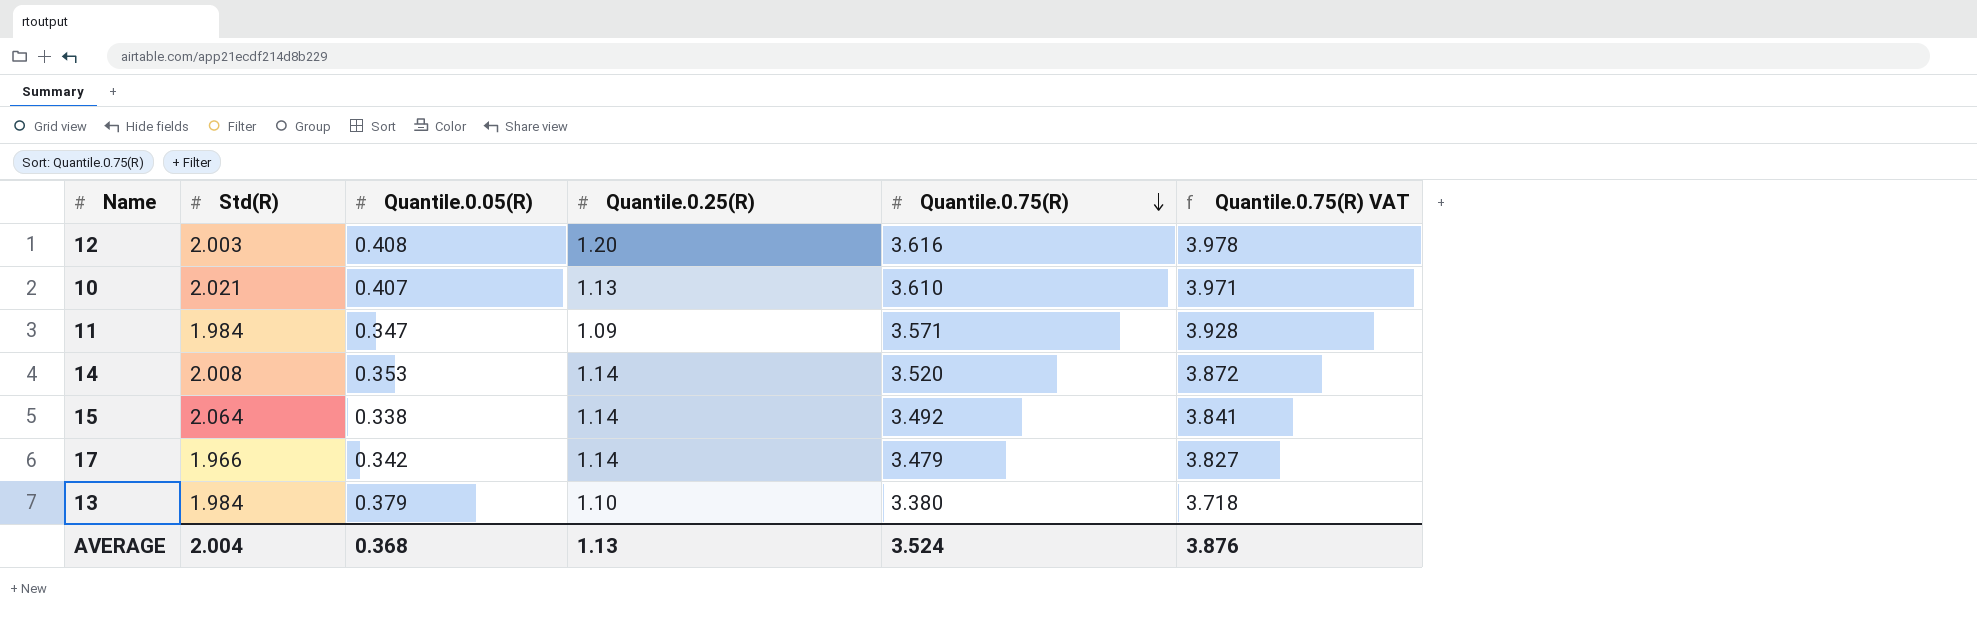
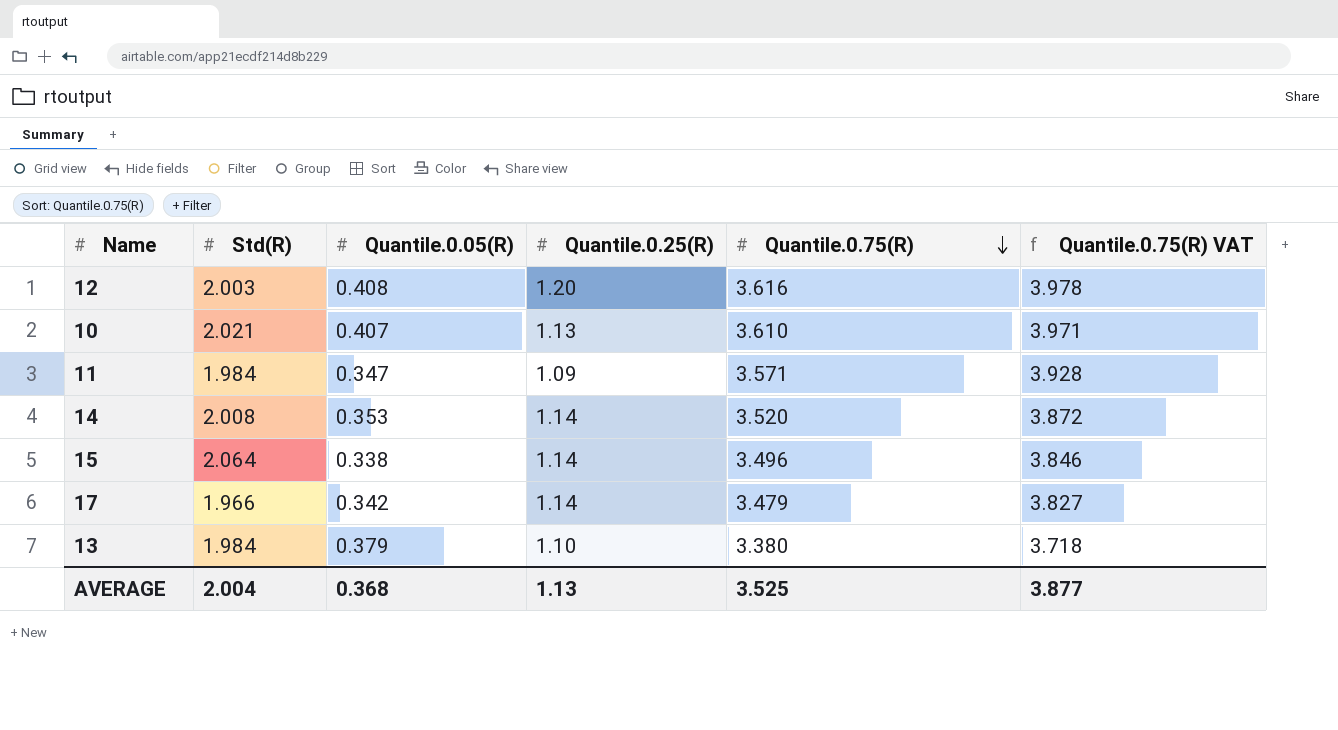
15 | Quantile.0.75(R): 3.492 -> 3.496
15 | Quantile.0.75(R) VAT: 3.841 -> 3.846
AVERAGE | Quantile.0.75(R): 3.524 -> 3.525
AVERAGE | Quantile.0.75(R) VAT: 3.876 -> 3.877

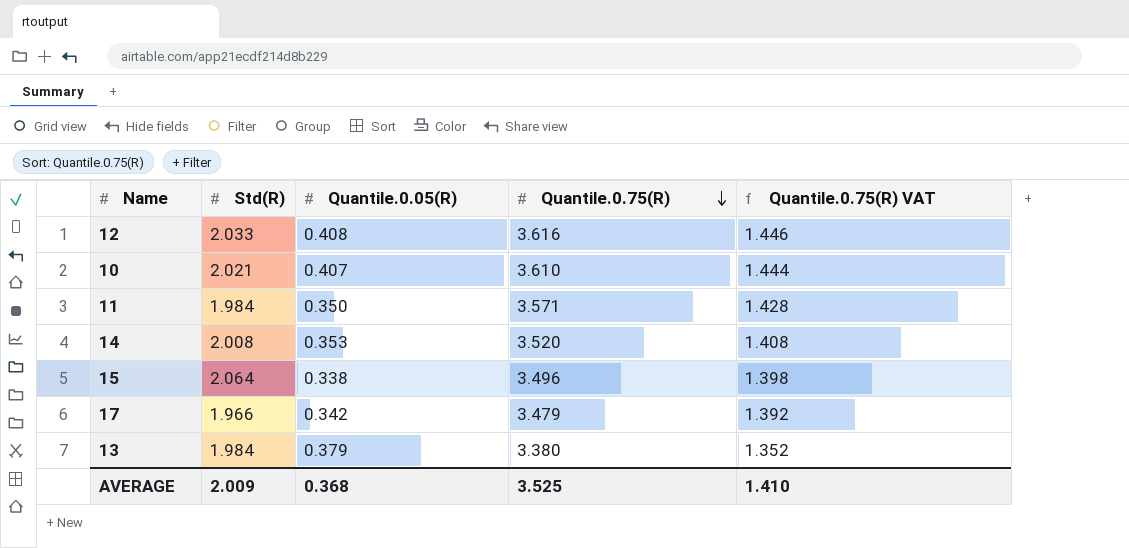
column Quantile.0.25(R) | position: 4 -> none
column Quantile.0.75(R) VAT | formula: [Quantile.0.75(R)] * 1.1 -> [Quantile.0.75(R)] * 0.4
12 | Std(R): 2.003 -> 2.033
11 | Quantile.0.05(R): 0.347 -> 0.350
AVERAGE | Std(R): 2.004 -> 2.009
AVERAGE | Quantile.0.75(R) VAT: 3.877 -> 1.410

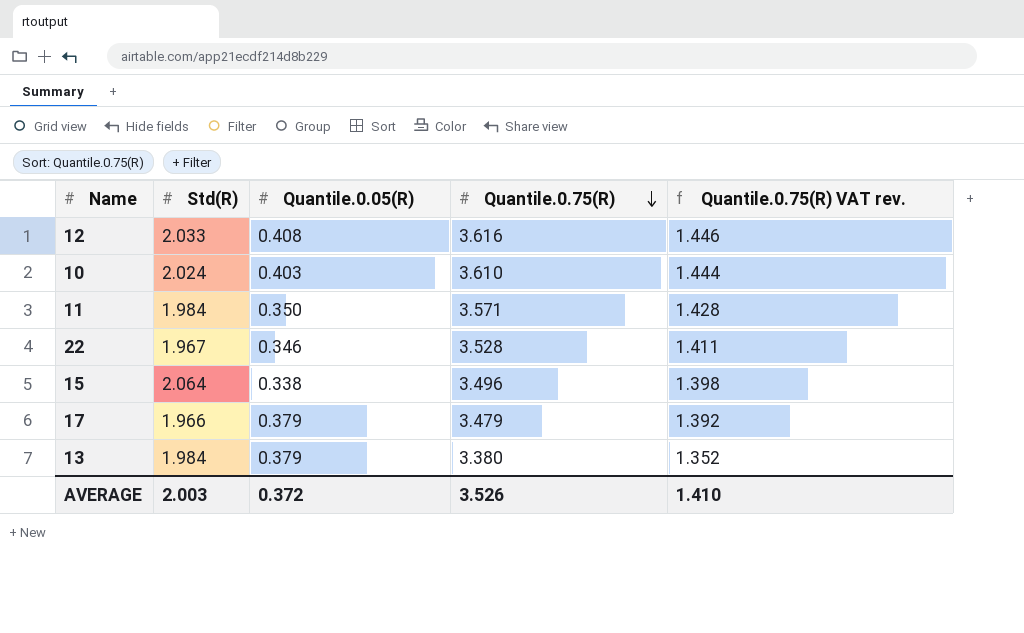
column name: Quantile.0.75(R) VAT -> Quantile.0.75(R) VAT rev.
row 14: 2.008 | 0.353 | 3.520 | 1.408 -> none
10 | Std(R): 2.021 -> 2.024
10 | Quantile.0.05(R): 0.407 -> 0.403
row 22: none -> 1.967 | 0.346 | 3.528 | 1.411
17 | Quantile.0.05(R): 0.342 -> 0.379
AVERAGE | Std(R): 2.009 -> 2.003
AVERAGE | Quantile.0.05(R): 0.368 -> 0.372
AVERAGE | Quantile.0.75(R): 3.525 -> 3.526

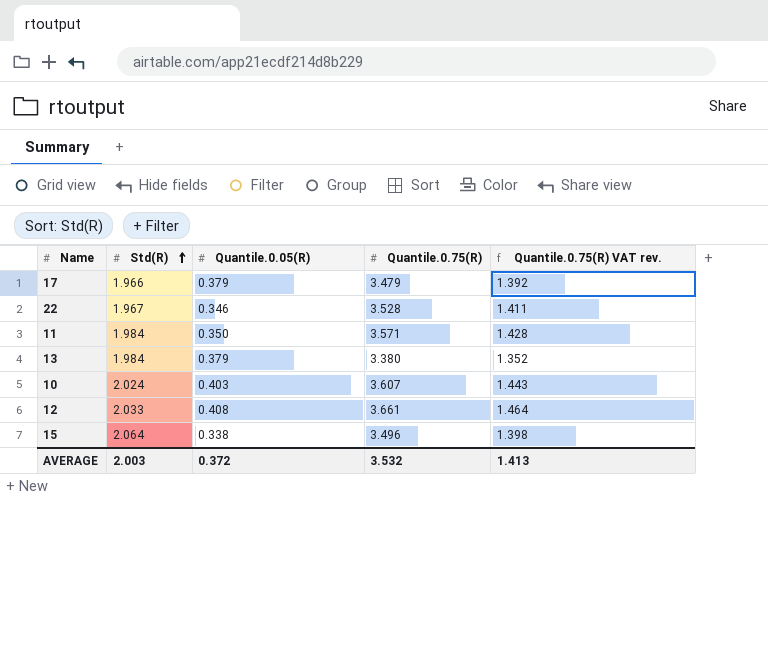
row order: Quantile.0.75(R) descending -> Std(R) ascending
10 | Quantile.0.75(R): 3.610 -> 3.607
10 | Quantile.0.75(R) VAT rev.: 1.444 -> 1.443
12 | Quantile.0.75(R): 3.616 -> 3.661
12 | Quantile.0.75(R) VAT rev.: 1.446 -> 1.464
AVERAGE | Quantile.0.75(R): 3.526 -> 3.532
AVERAGE | Quantile.0.75(R) VAT rev.: 1.410 -> 1.413

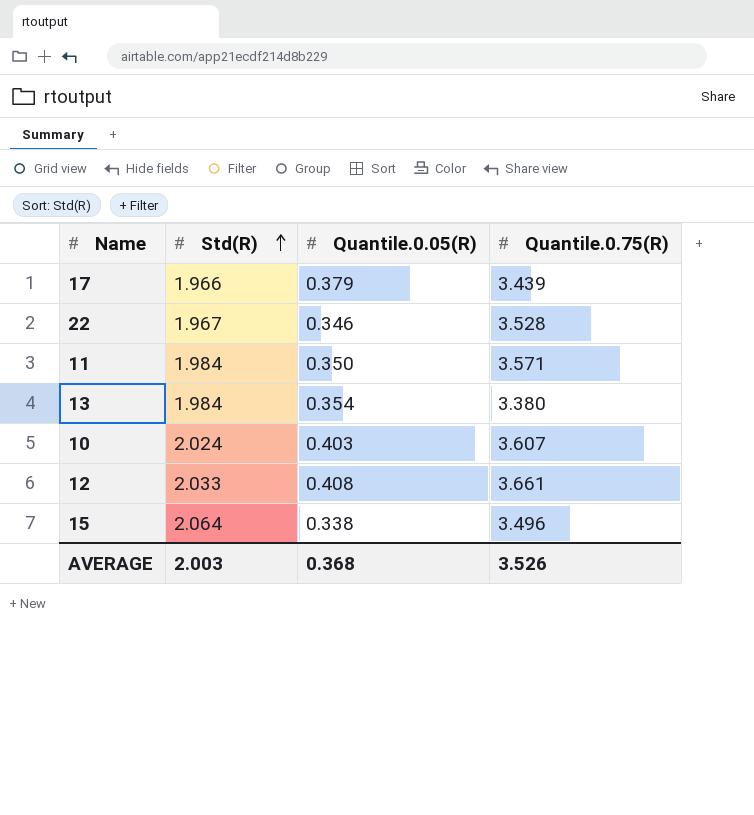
column Quantile.0.75(R) VAT rev. | formula: [Quantile.0.75(R)] * 0.4 -> none
17 | Quantile.0.75(R): 3.479 -> 3.439
13 | Quantile.0.05(R): 0.379 -> 0.354
AVERAGE | Quantile.0.05(R): 0.372 -> 0.368
AVERAGE | Quantile.0.75(R): 3.532 -> 3.526

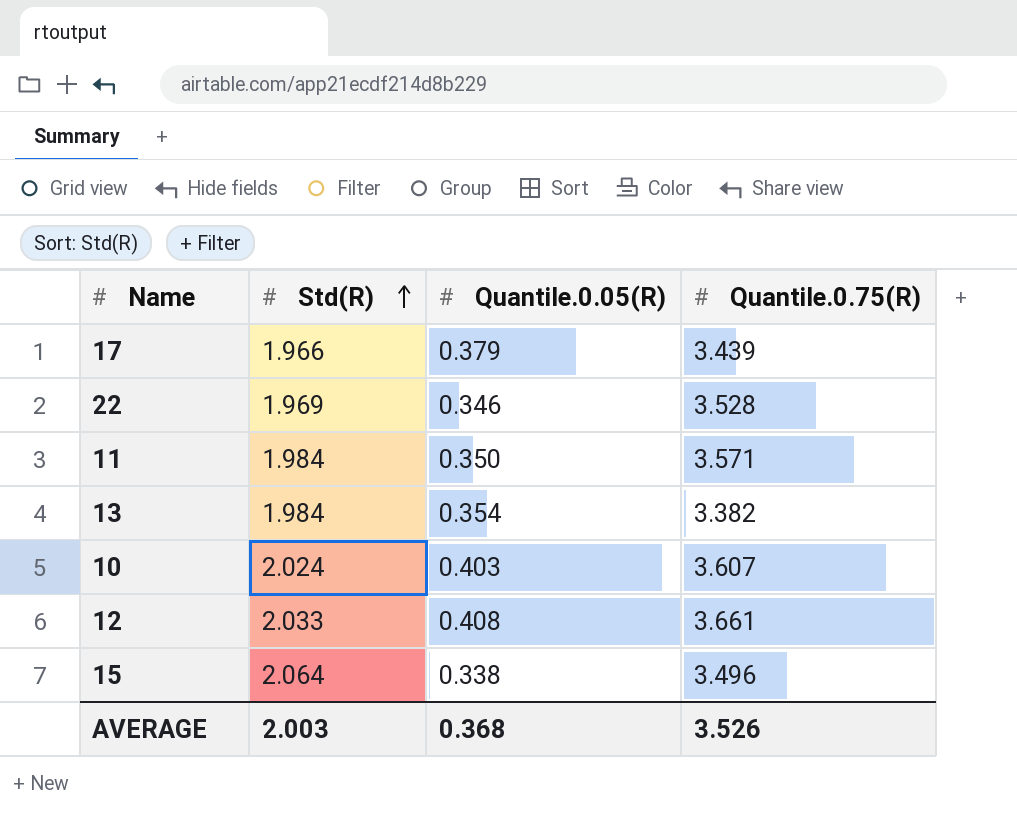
22 | Std(R): 1.967 -> 1.969
13 | Quantile.0.75(R): 3.380 -> 3.382

